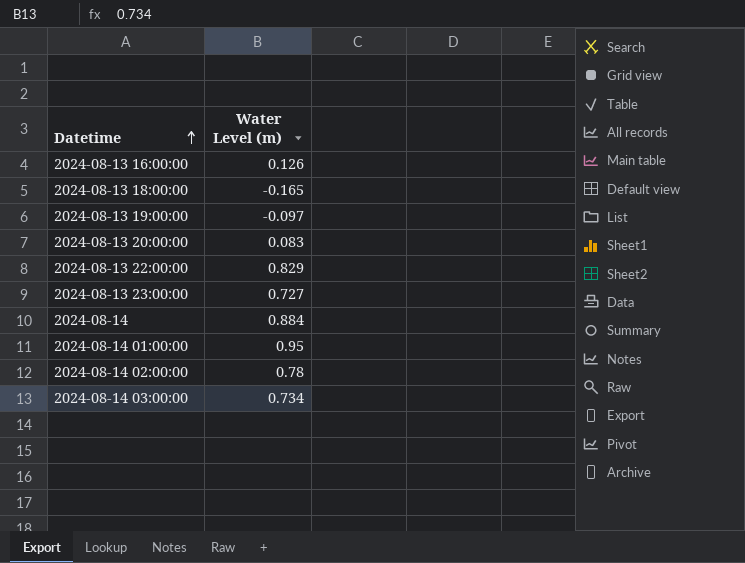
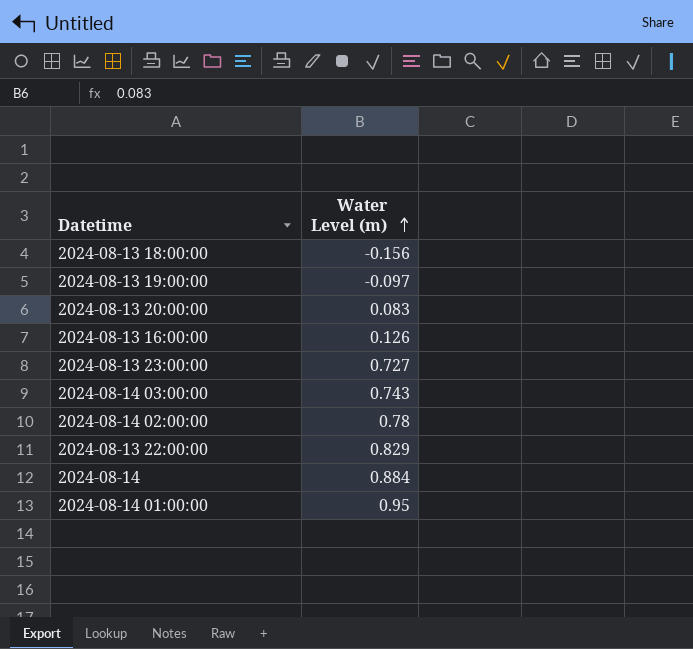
row order: Datetime ascending -> Water Level (m) ascending
2024-08-13 18:00:00 | Water Level (m): -0.165 -> -0.156
2024-08-14 03:00:00 | Water Level (m): 0.734 -> 0.743

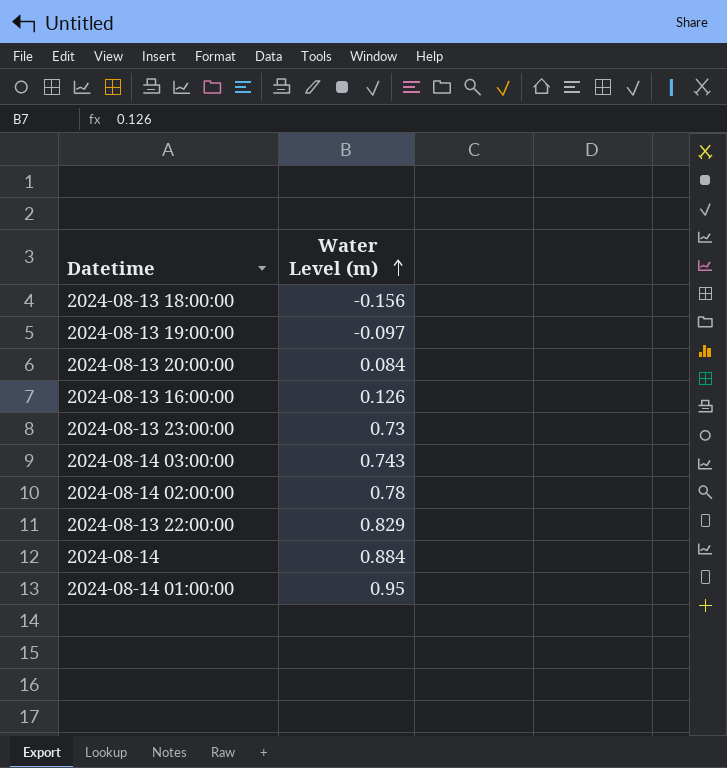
2024-08-13 20:00:00 | Water Level (m): 0.083 -> 0.084
2024-08-13 23:00:00 | Water Level (m): 0.727 -> 0.73

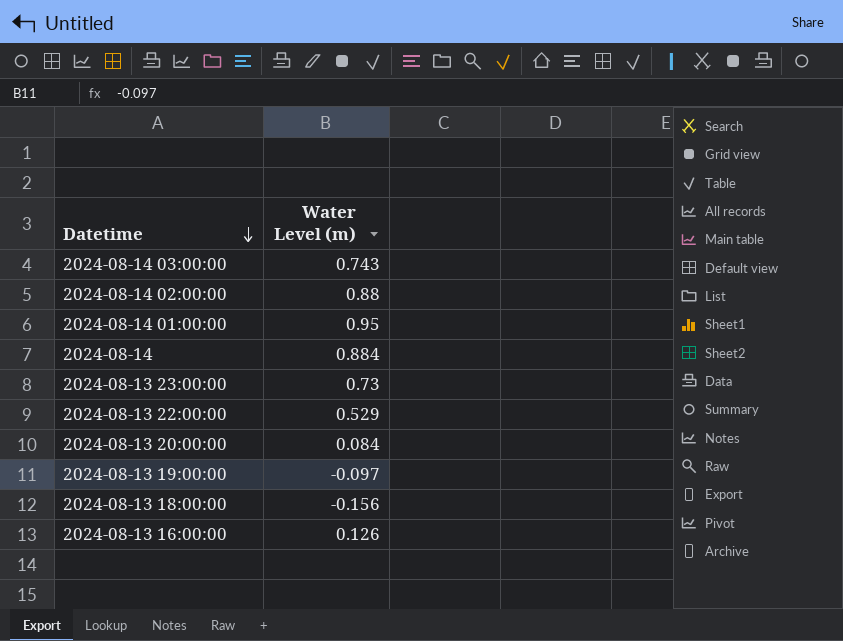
row order: Water Level (m) ascending -> Datetime descending
2024-08-14 02:00:00 | Water Level (m): 0.78 -> 0.88
2024-08-13 22:00:00 | Water Level (m): 0.829 -> 0.529

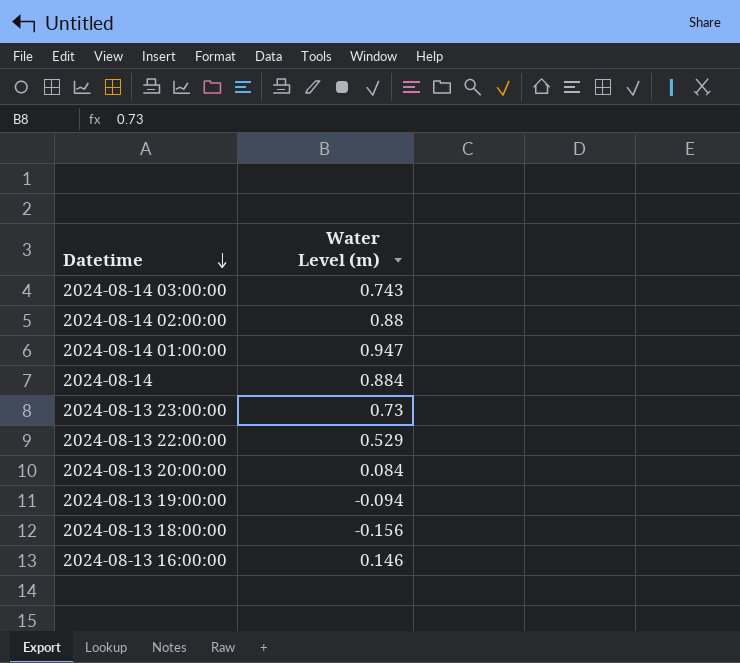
2024-08-14 01:00:00 | Water Level (m): 0.95 -> 0.947
2024-08-13 19:00:00 | Water Level (m): -0.097 -> -0.094
2024-08-13 16:00:00 | Water Level (m): 0.126 -> 0.146

